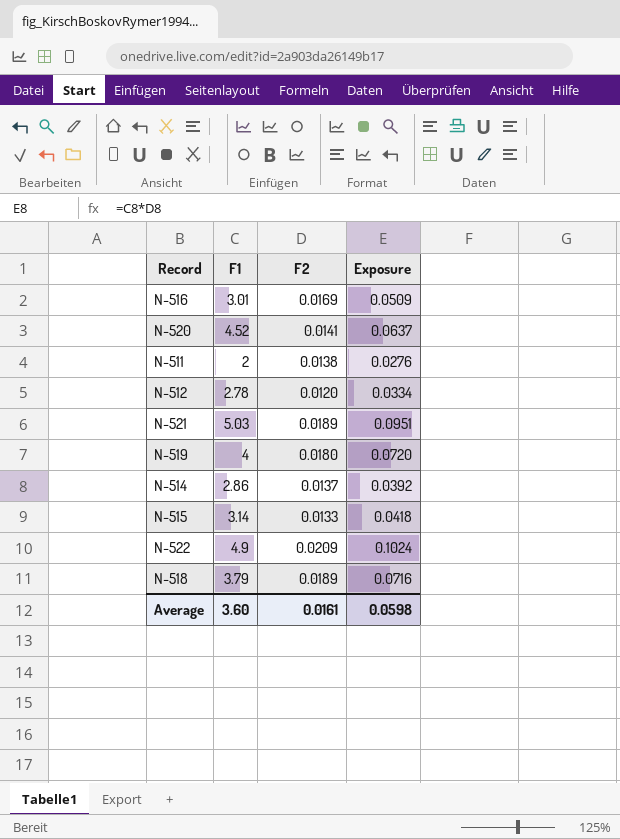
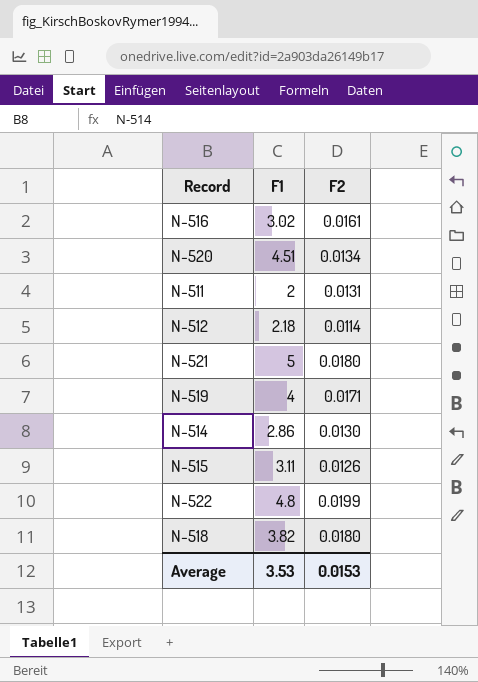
column Exposure | formula: [F1] * [F2] -> none
N-516 | F1: 3.01 -> 3.02
N-516 | F2: 0.0169 -> 0.0161
N-520 | F1: 4.52 -> 4.51
N-520 | F2: 0.0141 -> 0.0134
N-511 | F2: 0.0138 -> 0.0131
N-512 | F1: 2.78 -> 2.18
N-512 | F2: 0.0120 -> 0.0114
N-521 | F1: 5.03 -> 5
N-521 | F2: 0.0189 -> 0.0180
N-519 | F2: 0.0180 -> 0.0171
N-514 | F2: 0.0137 -> 0.0130
N-515 | F1: 3.14 -> 3.11
N-515 | F2: 0.0133 -> 0.0126
N-522 | F1: 4.9 -> 4.8
N-522 | F2: 0.0209 -> 0.0199
N-518 | F1: 3.79 -> 3.82
N-518 | F2: 0.0189 -> 0.0180
Average | F1: 3.60 -> 3.53
Average | F2: 0.0161 -> 0.0153

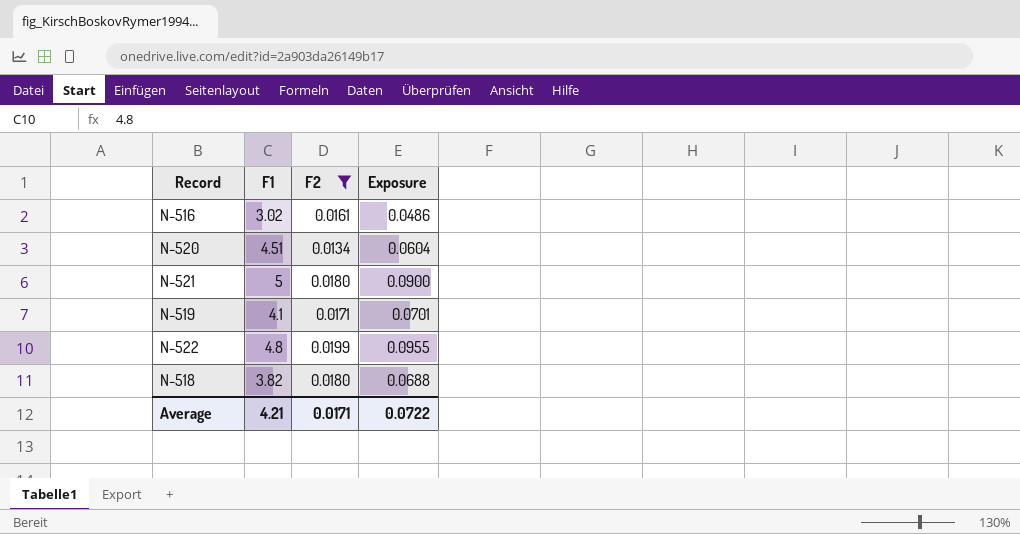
filter: none -> F2 >= 0.0134
column Exposure | formula: none -> [F1] * [F2]
N-519 | F1: 4 -> 4.1
Average | F1: 3.53 -> 4.21
Average | F2: 0.0153 -> 0.0171

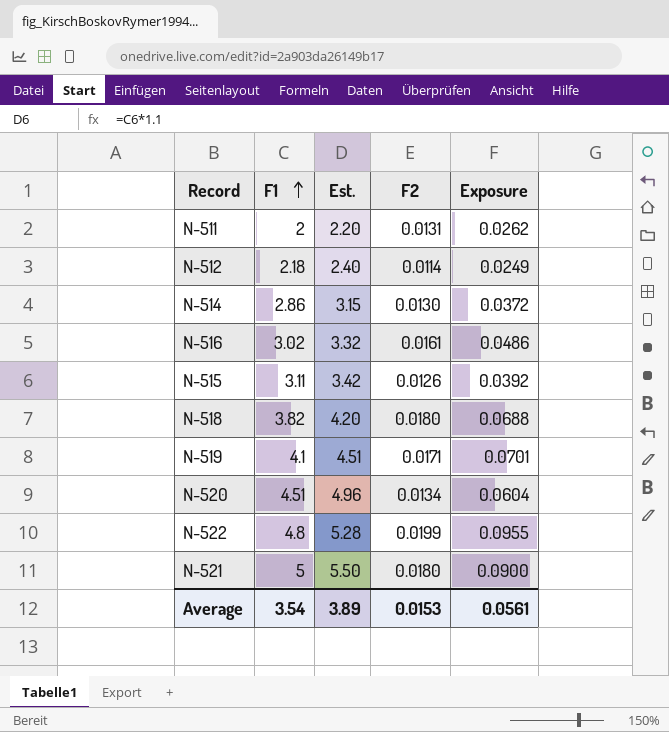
filter: F2 >= 0.0134 -> none
row order: none -> F1 ascending
column Est. | formula: none -> [F1] * 1.1
Average | F1: 4.21 -> 3.54
Average | F2: 0.0171 -> 0.0153
Average | Exposure: 0.0722 -> 0.0561

